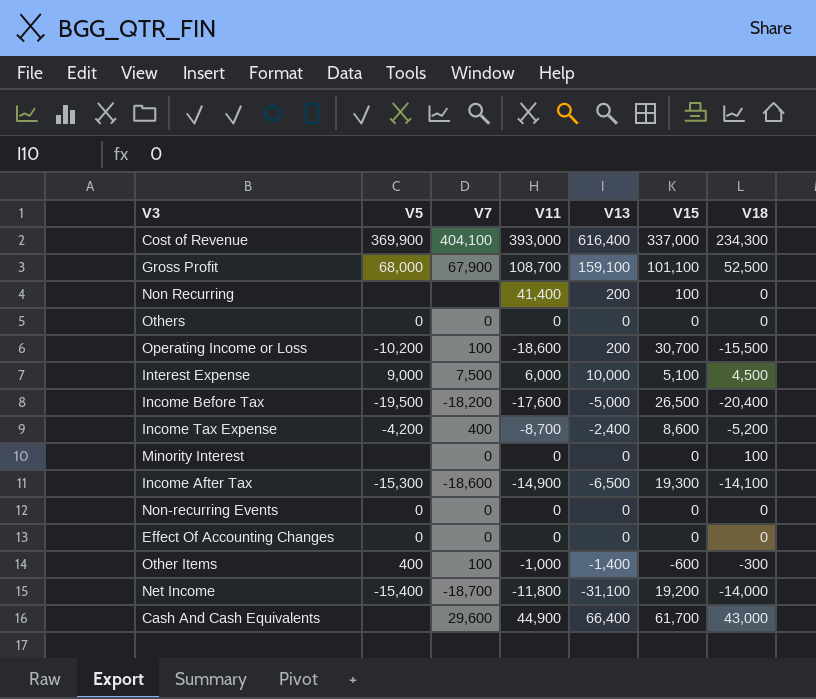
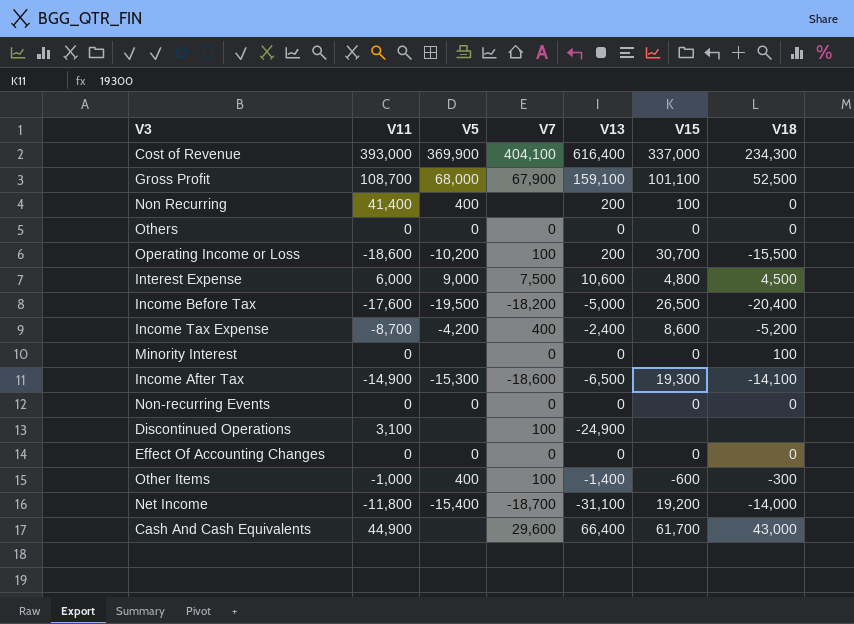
column V11 | position: 4 -> 2
Non Recurring | V5: none -> 400
Interest Expense | V13: 10,000 -> 10,600
Interest Expense | V15: 5,100 -> 4,800
row Discontinued Operations: none -> 3,100 | none | 100 | -24,900 | none | none

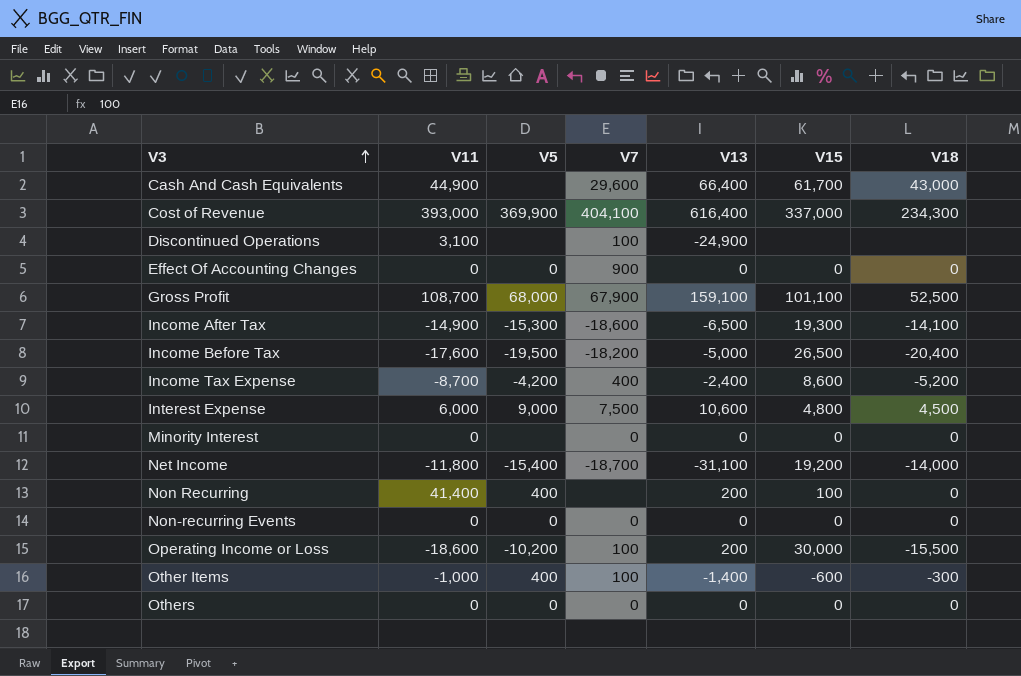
row order: none -> V3 ascending
Effect Of Accounting Changes | V7: 0 -> 900
Minority Interest | V18: 100 -> 0
Operating Income or Loss | V15: 30,700 -> 30,000

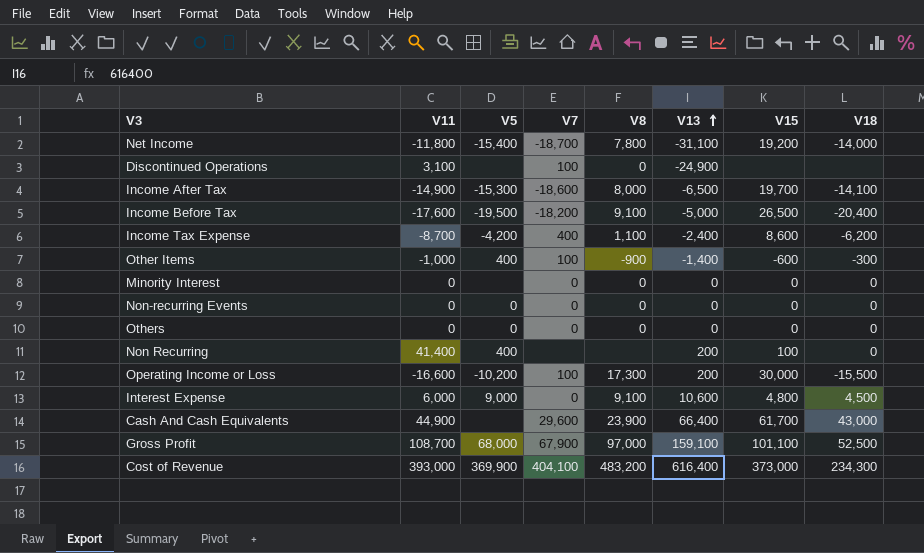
row order: V3 ascending -> V13 ascending
column V8 | position: none -> 5
row Effect Of Accounting Changes: 0 | 0 | 900 | 0 | 0 | 0 -> none
Income After Tax | V15: 19,300 -> 19,700
Income Tax Expense | V18: -5,200 -> -6,200
Operating Income or Loss | V11: -18,600 -> -16,600
Interest Expense | V7: 7,500 -> 0
Cost of Revenue | V15: 337,000 -> 373,000

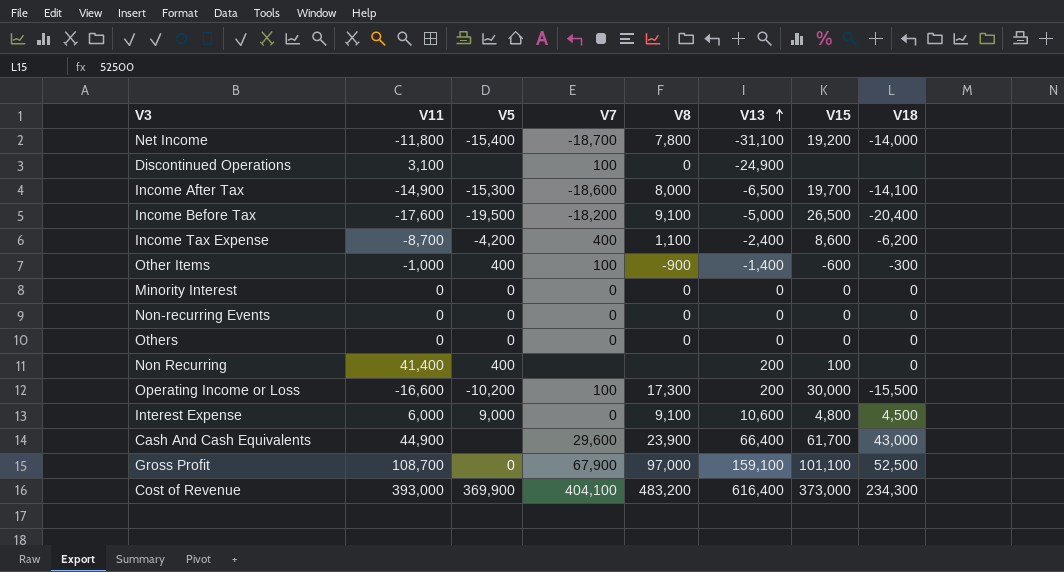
Minority Interest | V5: none -> 0
Gross Profit | V5: 68,000 -> 0

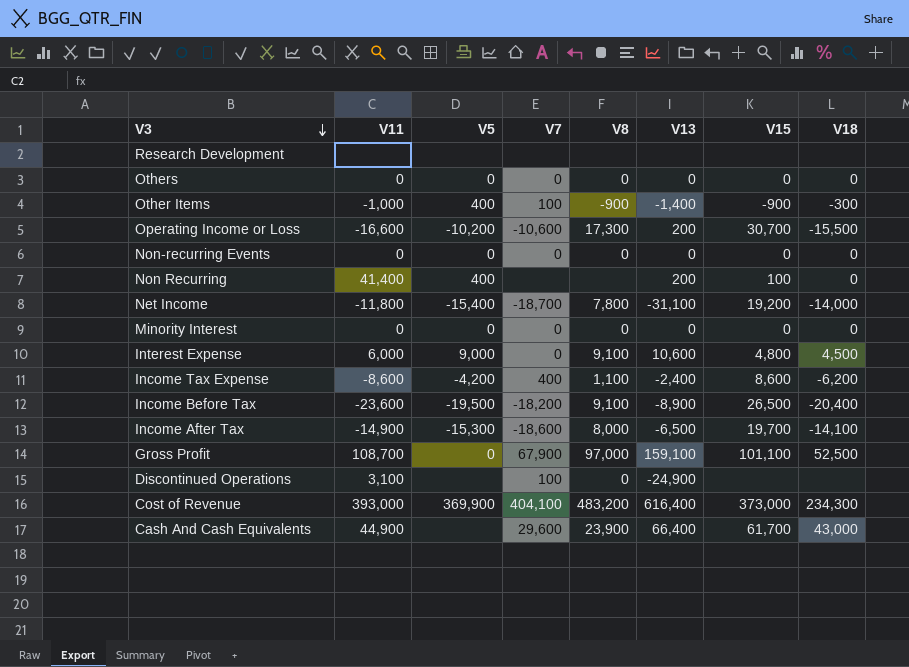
row order: V13 ascending -> V3 descending
row Research Development: none -> none | none | none | none | none | none | none
Other Items | V15: -600 -> -900
Operating Income or Loss | V7: 100 -> -10,600
Operating Income or Loss | V15: 30,000 -> 30,700
Income Tax Expense | V11: -8,700 -> -8,600
Income Before Tax | V11: -17,600 -> -23,600
Income Before Tax | V13: -5,000 -> -8,900

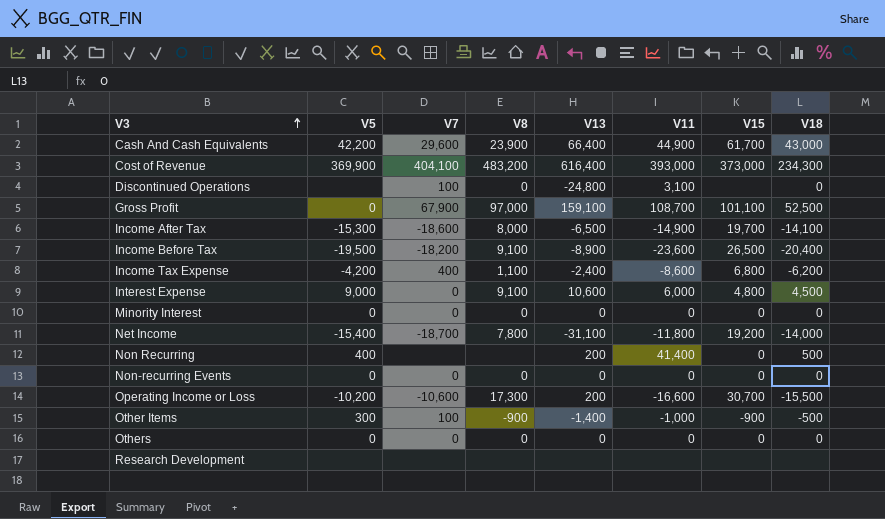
row order: V3 descending -> V3 ascending
column V11 | position: 2 -> 6
Cash And Cash Equivalents | V5: none -> 42,200
Discontinued Operations | V13: -24,900 -> -24,800
Discontinued Operations | V18: none -> 0
Income Tax Expense | V15: 8,600 -> 6,800
Non Recurring | V15: 100 -> 0
Non Recurring | V18: 0 -> 500
Other Items | V5: 400 -> 300
Other Items | V18: -300 -> -500

